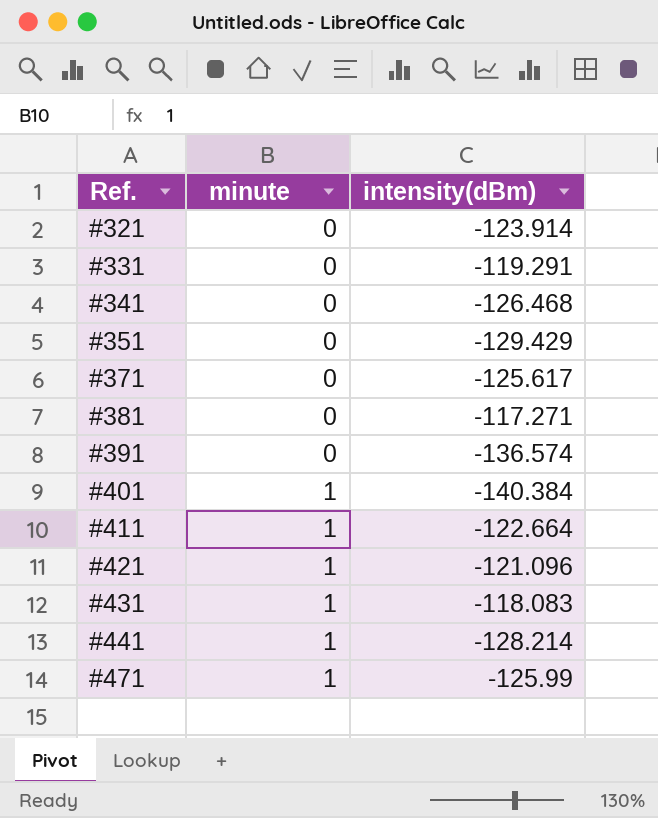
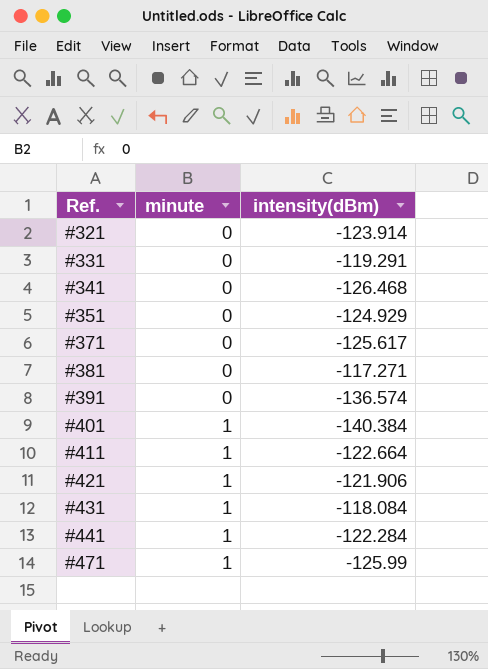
#351 | intensity(dBm): -129.429 -> -124.929
#421 | intensity(dBm): -121.096 -> -121.906
#431 | intensity(dBm): -118.083 -> -118.084
#441 | intensity(dBm): -128.214 -> -122.284

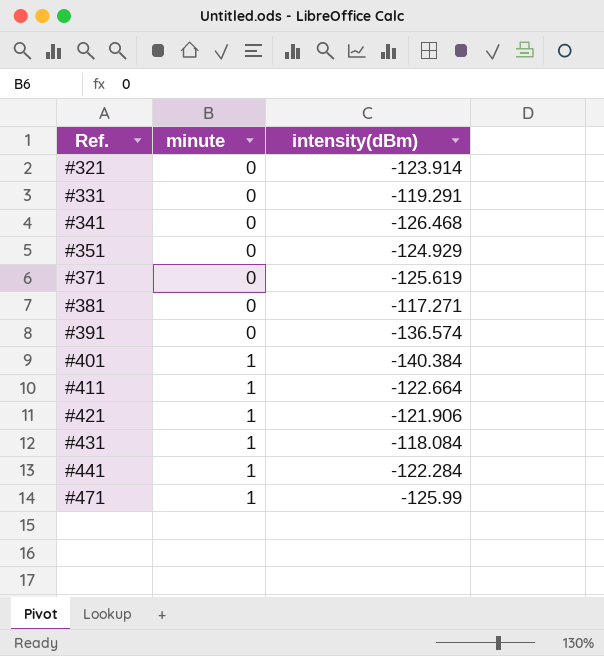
#371 | intensity(dBm): -125.617 -> -125.619

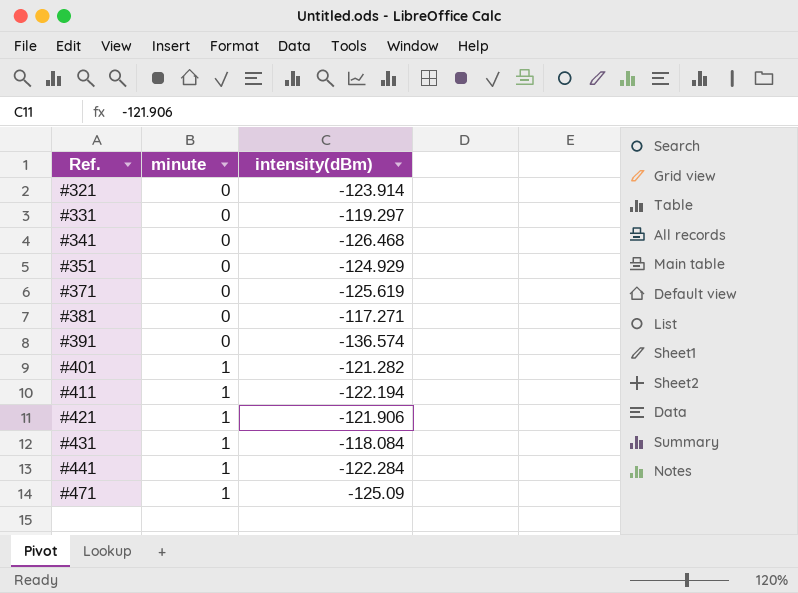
#331 | intensity(dBm): -119.291 -> -119.297
#401 | intensity(dBm): -140.384 -> -121.282
#411 | intensity(dBm): -122.664 -> -122.194
#471 | intensity(dBm): -125.99 -> -125.09

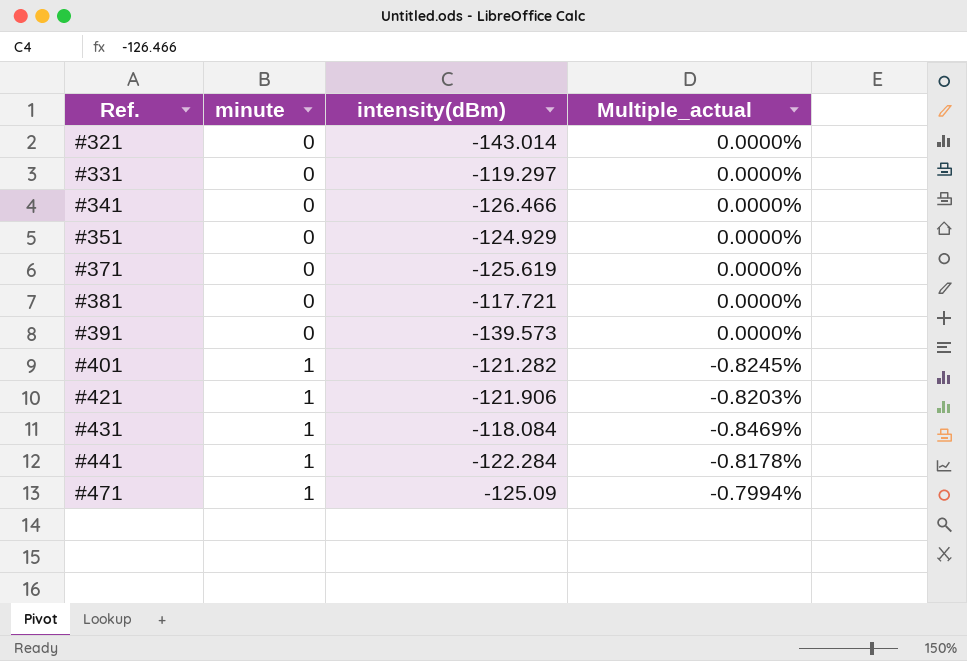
column Multiple_actual | formula: none -> [minute] / [intensity(dBm)]
row #411: 1 | -122.194 -> none
#321 | intensity(dBm): -123.914 -> -143.014
#341 | intensity(dBm): -126.468 -> -126.466
#381 | intensity(dBm): -117.271 -> -117.721
#391 | intensity(dBm): -136.574 -> -139.573

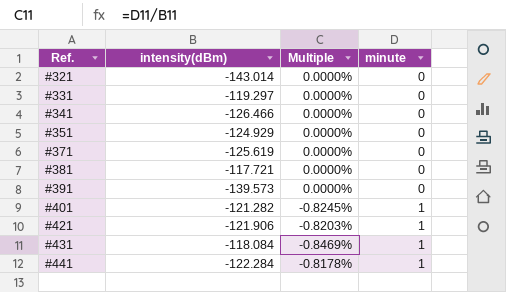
column name: Multiple_actual -> Multiple
column minute | position: 2 -> 4
row #471: 1 | -125.09 | -0.7994% -> none

